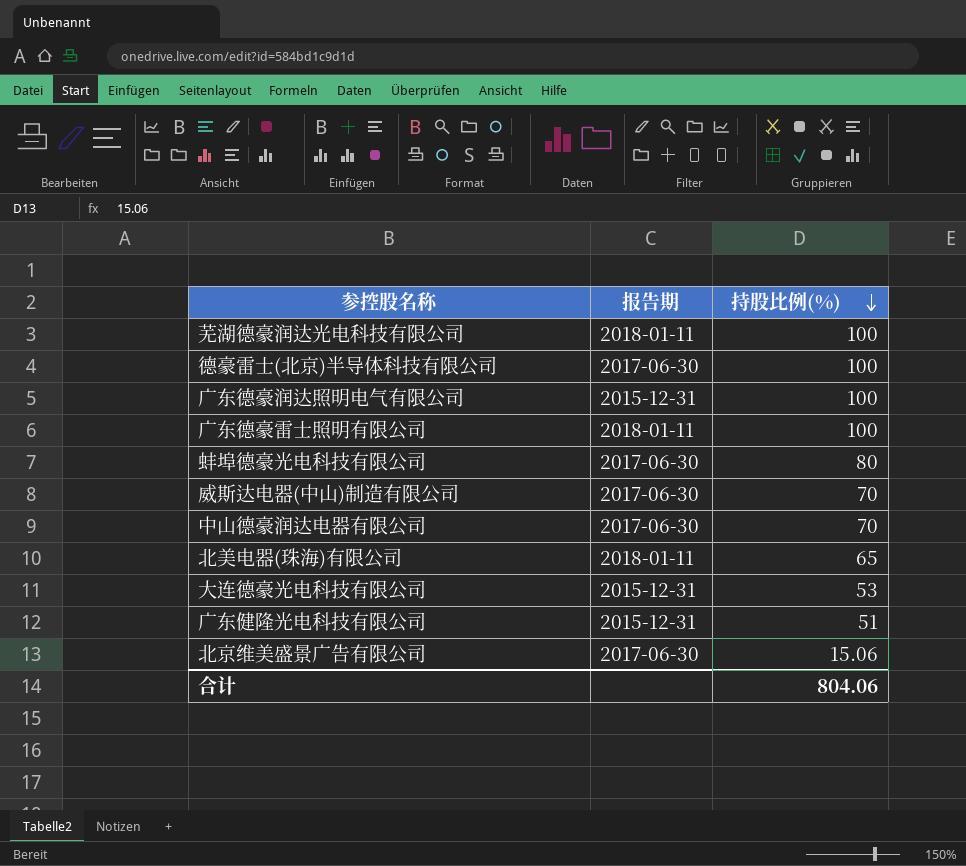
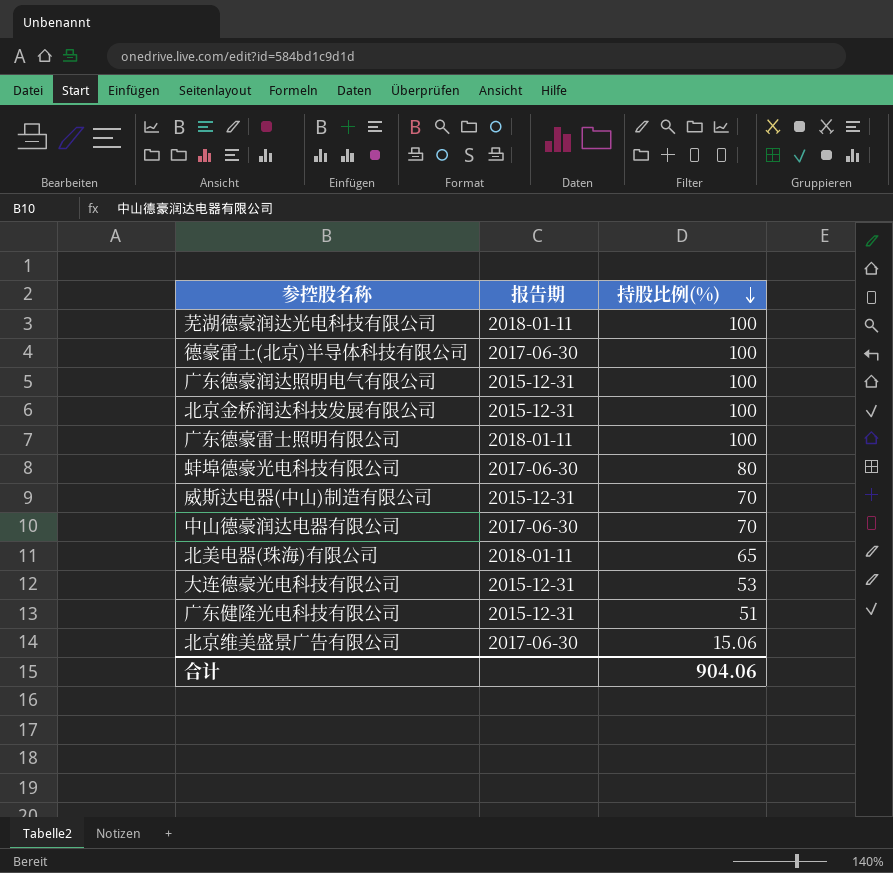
row 北京金桥润达科技发展有限公司: none -> 2015-12-31 | 100
威斯达电器(中山)制造有限公司 | 报告期: 2017-06-30 -> 2015-12-31
合计 | 持股比例(%): 804.06 -> 904.06

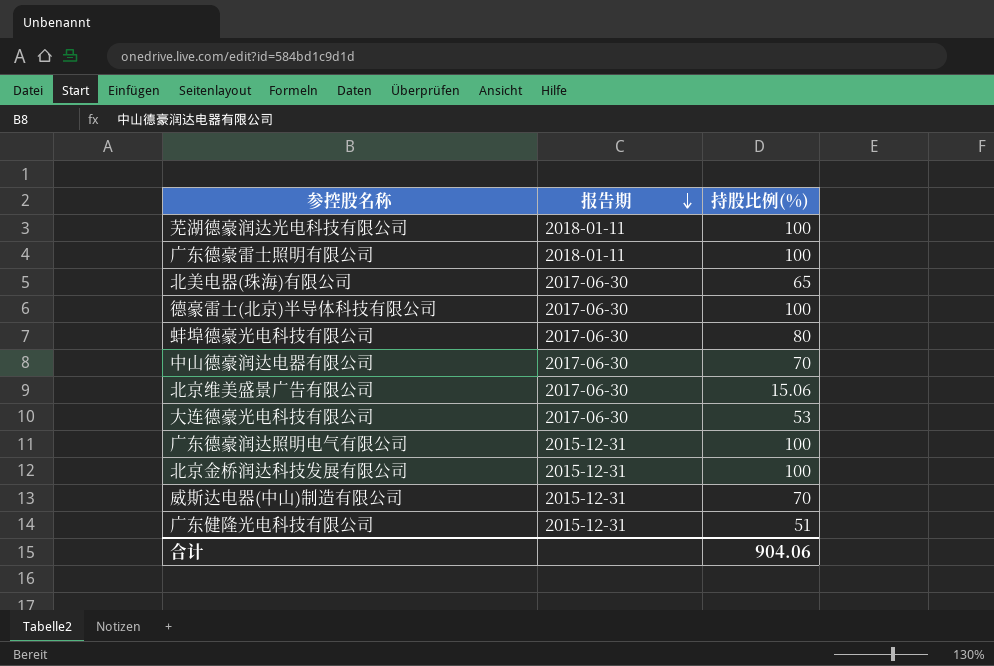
row order: 持股比例(%) descending -> 报告期 descending
北美电器(珠海)有限公司 | 报告期: 2018-01-11 -> 2017-06-30
大连德豪光电科技有限公司 | 报告期: 2015-12-31 -> 2017-06-30

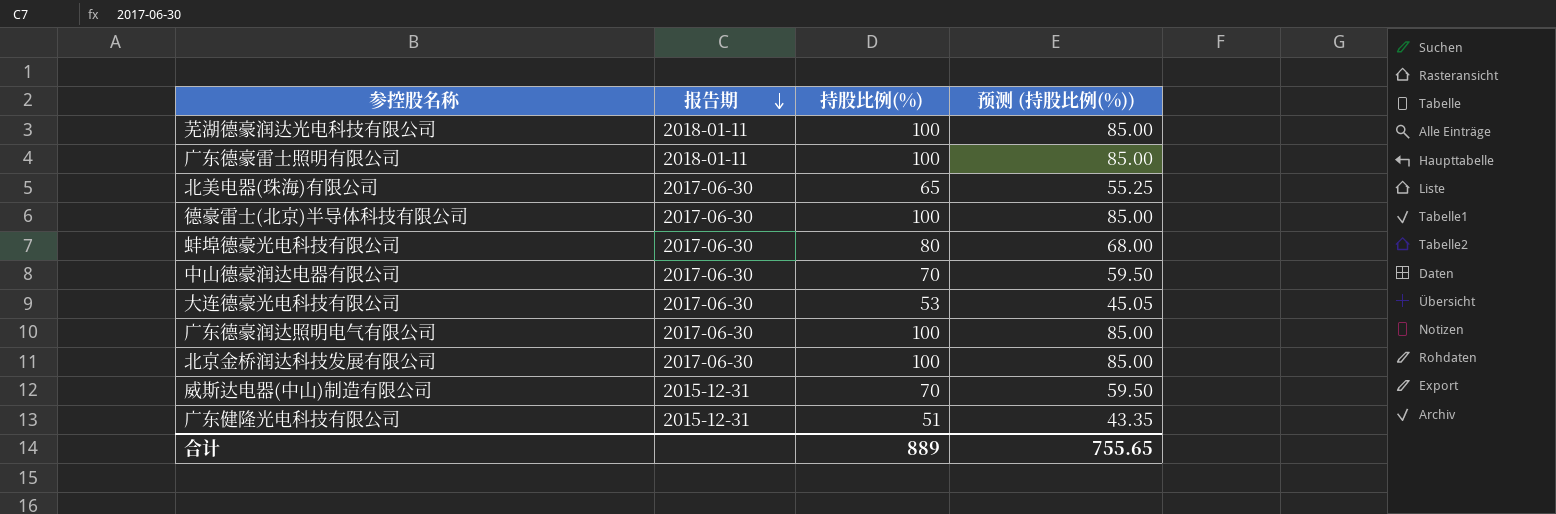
column 预测 (持股比例(%)) | formula: none -> [持股比例(%)] * 0.85
row 北京维美盛景广告有限公司: 2017-06-30 | 15.06 -> none
广东德豪润达照明电气有限公司 | 报告期: 2015-12-31 -> 2017-06-30
北京金桥润达科技发展有限公司 | 报告期: 2015-12-31 -> 2017-06-30
合计 | 持股比例(%): 904.06 -> 889

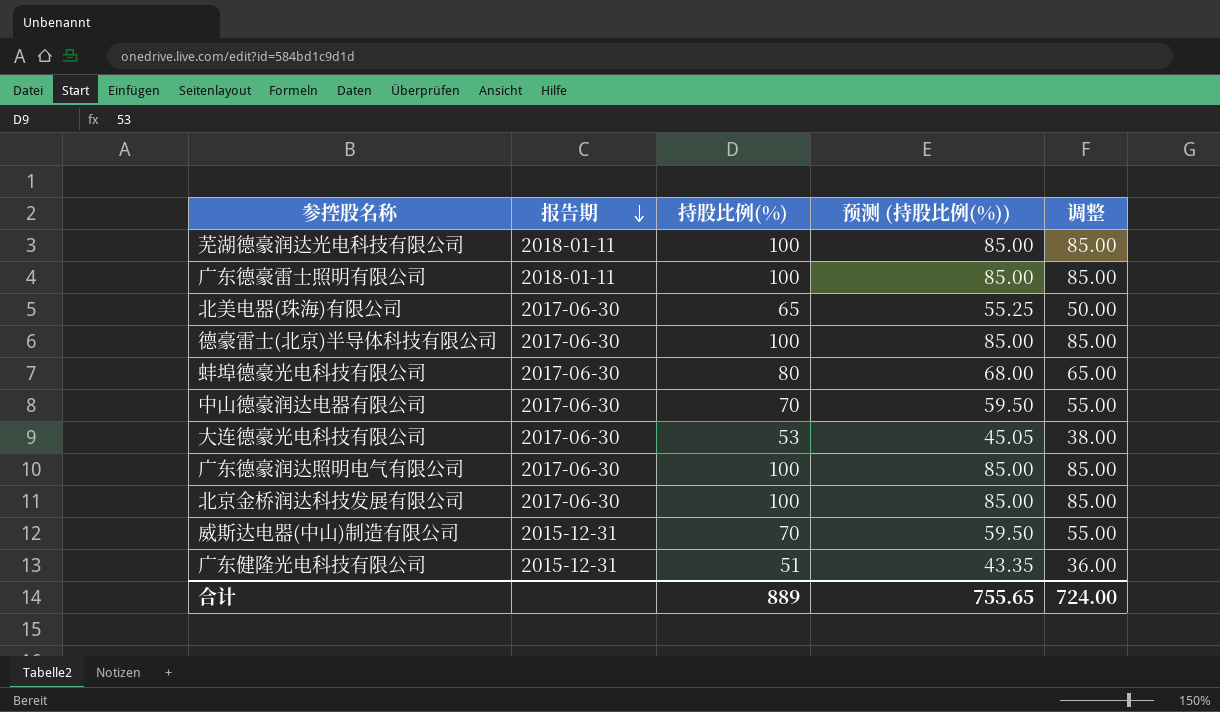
column 调整 | formula: none -> [持股比例(%)] - 15

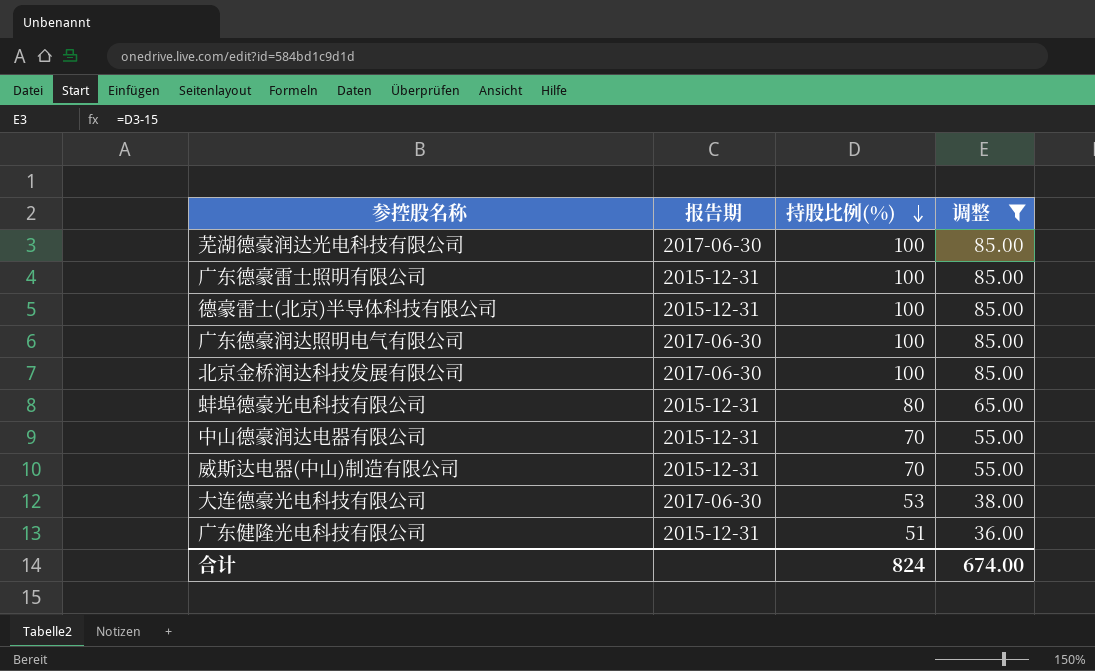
filter: none -> 调整 != 50.00
row order: 报告期 descending -> 持股比例(%) descending
column 预测 (持股比例(%)) | formula: [持股比例(%)] * 0.85 -> none
芜湖德豪润达光电科技有限公司 | 报告期: 2018-01-11 -> 2017-06-30
广东德豪雷士照明有限公司 | 报告期: 2018-01-11 -> 2015-12-31
德豪雷士(北京)半导体科技有限公司 | 报告期: 2017-06-30 -> 2015-12-31
蚌埠德豪光电科技有限公司 | 报告期: 2017-06-30 -> 2015-12-31
中山德豪润达电器有限公司 | 报告期: 2017-06-30 -> 2015-12-31
合计 | 持股比例(%): 889 -> 824
合计 | 调整: 724.00 -> 674.00

